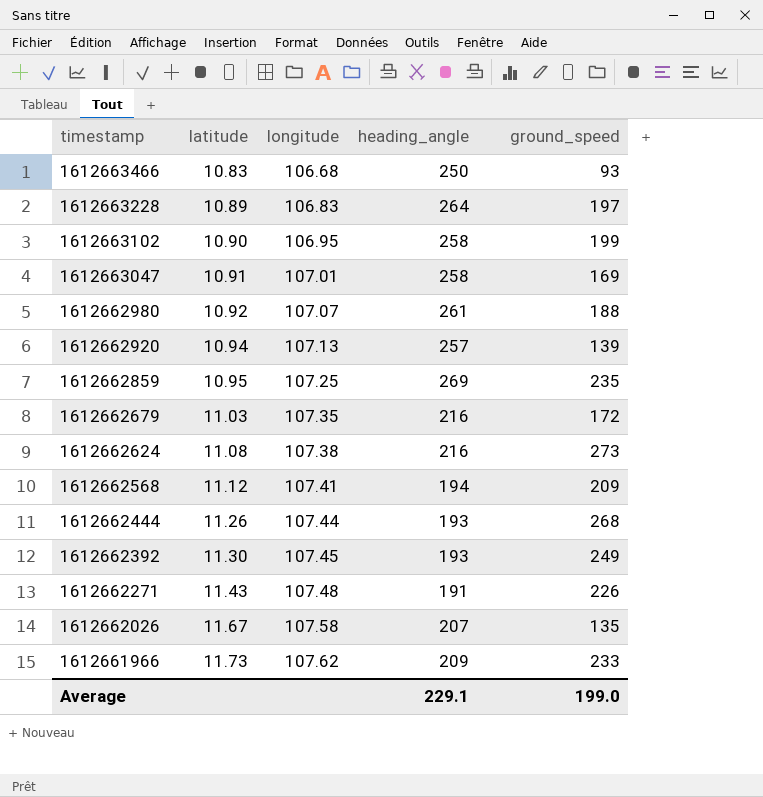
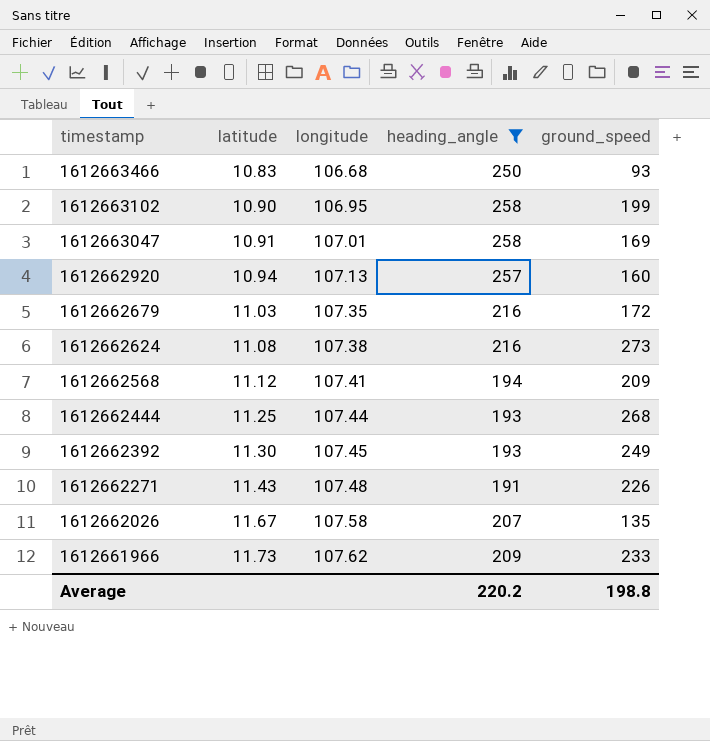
filter: none -> heading_angle <= 258
1612662920 | ground_speed: 139 -> 160
1612662444 | latitude: 11.26 -> 11.25
Average | heading_angle: 229.1 -> 220.2
Average | ground_speed: 199.0 -> 198.8

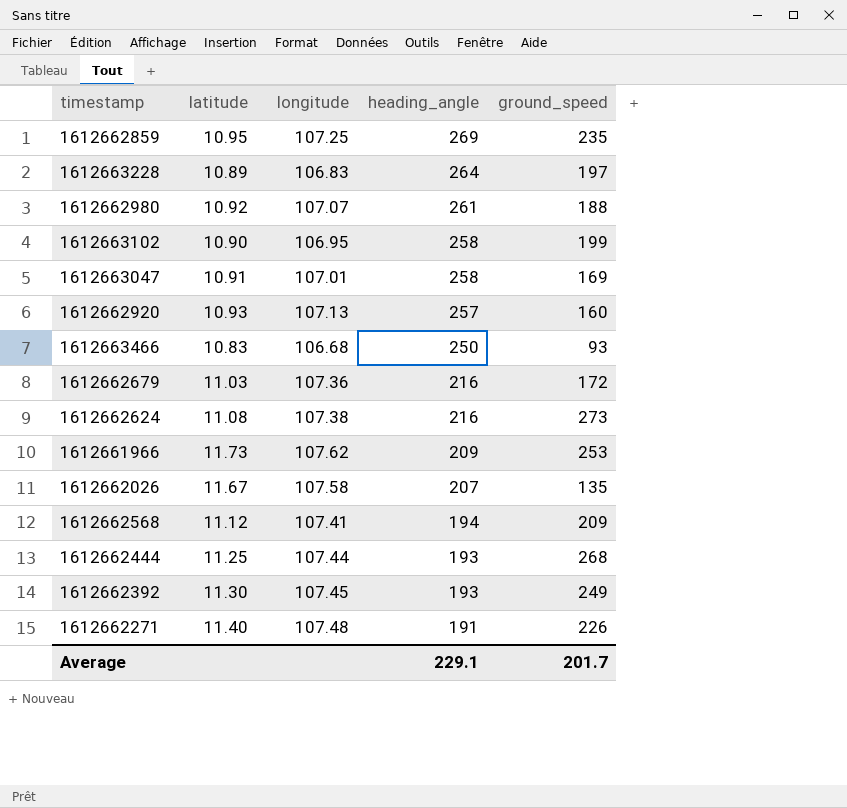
filter: heading_angle <= 258 -> none
row order: timestamp descending -> heading_angle descending
1612662920 | latitude: 10.94 -> 10.93
1612662679 | longitude: 107.35 -> 107.36
1612661966 | ground_speed: 233 -> 253
1612662271 | latitude: 11.43 -> 11.40
Average | heading_angle: 220.2 -> 229.1
Average | ground_speed: 198.8 -> 201.7

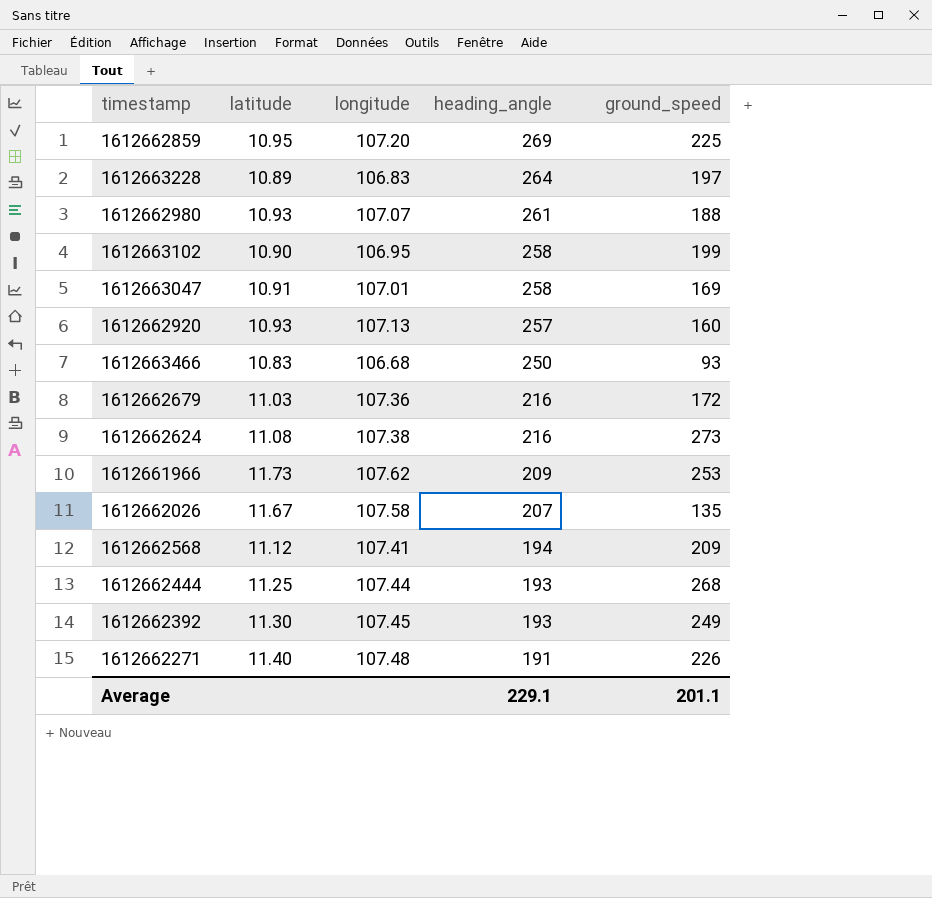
1612662859 | longitude: 107.25 -> 107.20
1612662859 | ground_speed: 235 -> 225
1612662980 | latitude: 10.92 -> 10.93
Average | ground_speed: 201.7 -> 201.1

